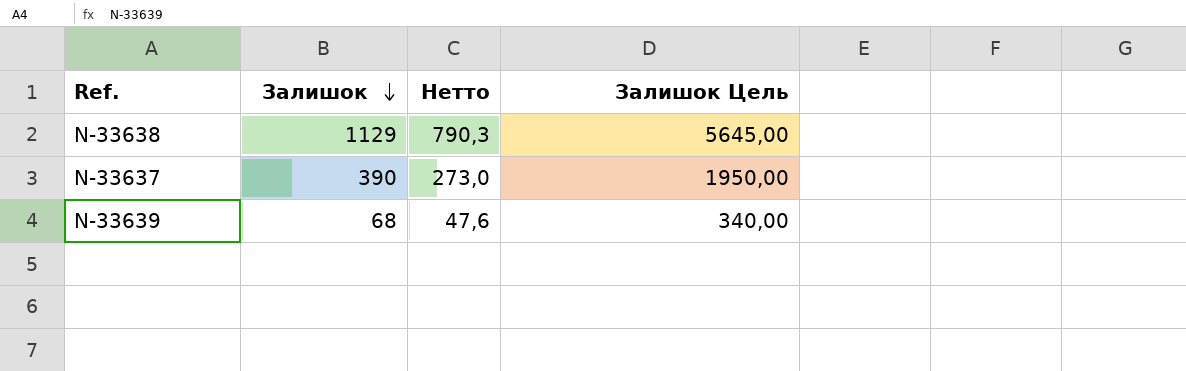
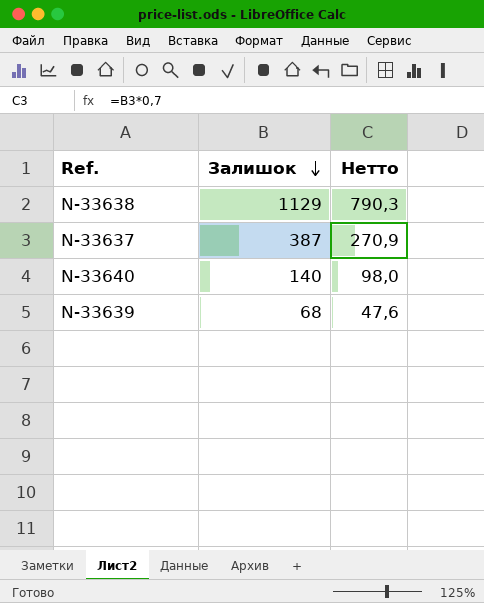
column Залишок Цель | formula: [Залишок] * 5 -> none
N-33637 | Залишок: 390 -> 387
N-33637 | Нетто: 273,0 -> 270,9
row N-33640: none -> 140 | 98,0

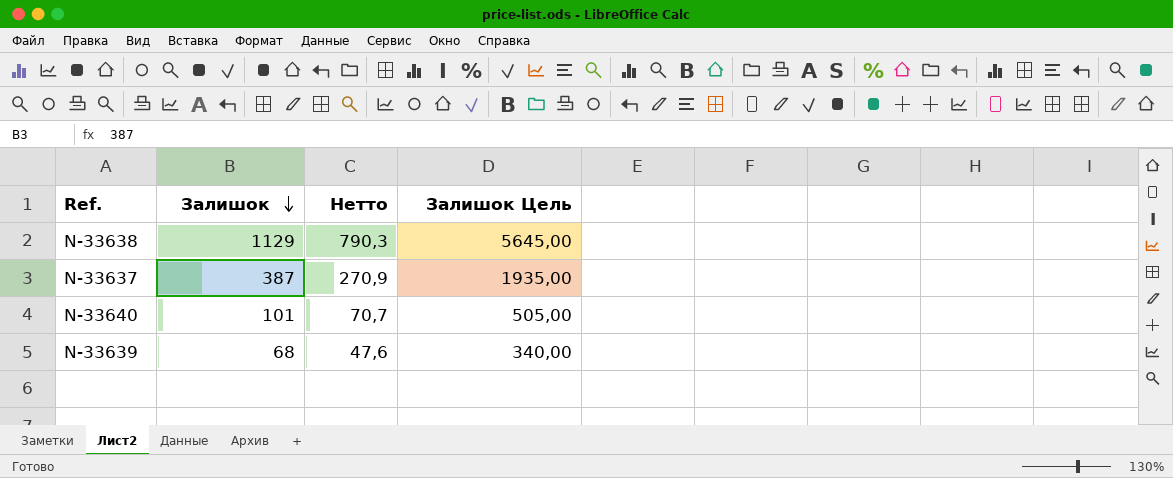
column Залишок Цель | formula: none -> [Залишок] * 5
N-33640 | Залишок: 140 -> 101
N-33640 | Нетто: 98,0 -> 70,7

